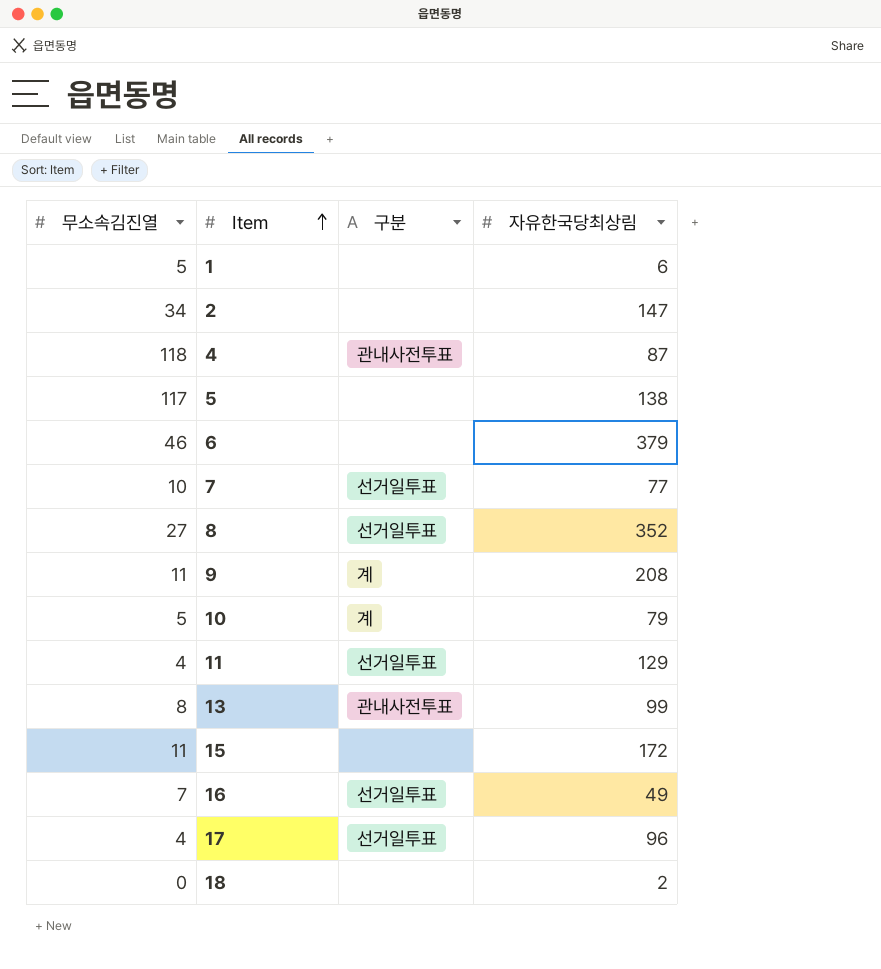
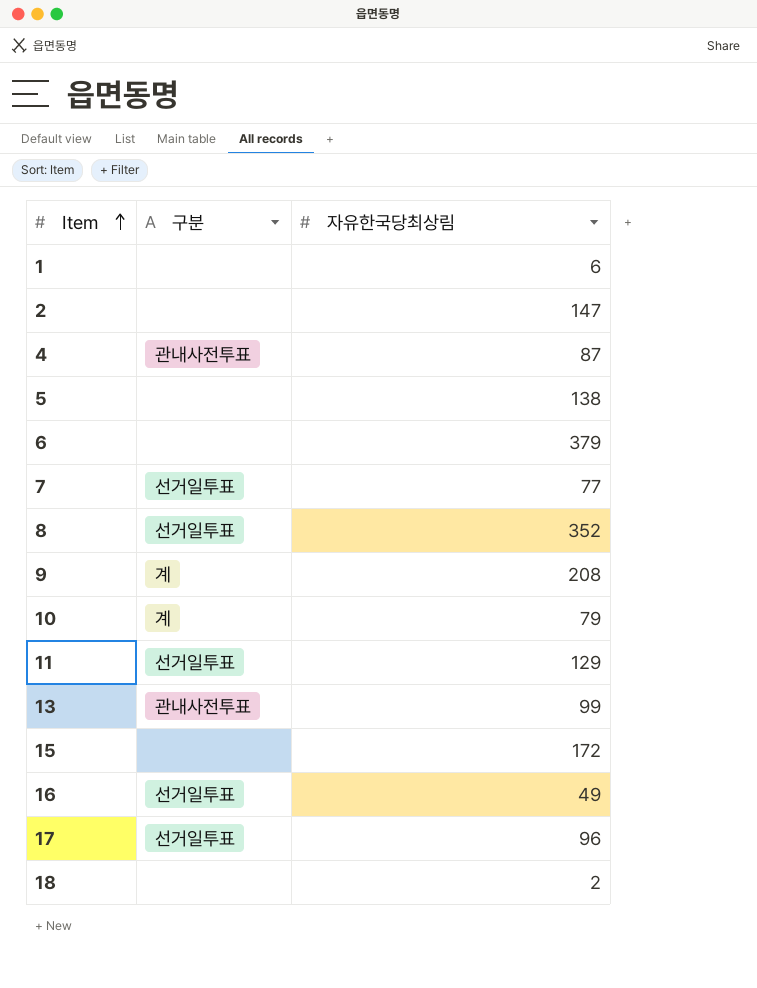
column 무소속김진열 | position: 1 -> none

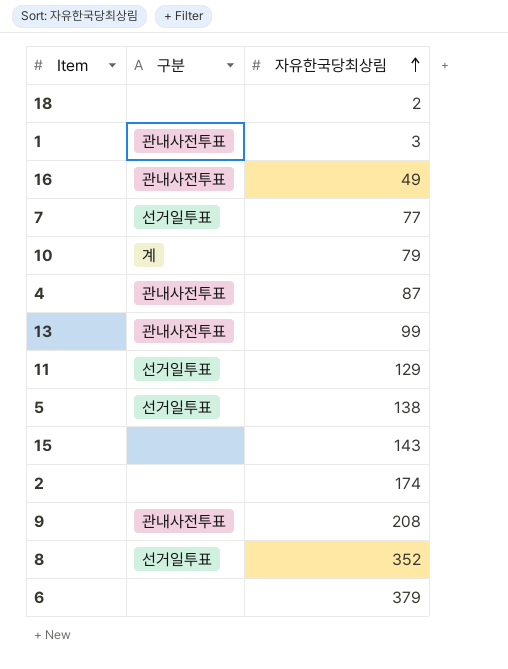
row order: Item ascending -> 자유한국당최상림 ascending
row 17: 선거일투표 | 96 -> none
1 | 구분: none -> 관내사전투표
1 | 자유한국당최상림: 6 -> 3
16 | 구분: 선거일투표 -> 관내사전투표
5 | 구분: none -> 선거일투표
15 | 자유한국당최상림: 172 -> 143
2 | 자유한국당최상림: 147 -> 174
9 | 구분: 계 -> 관내사전투표

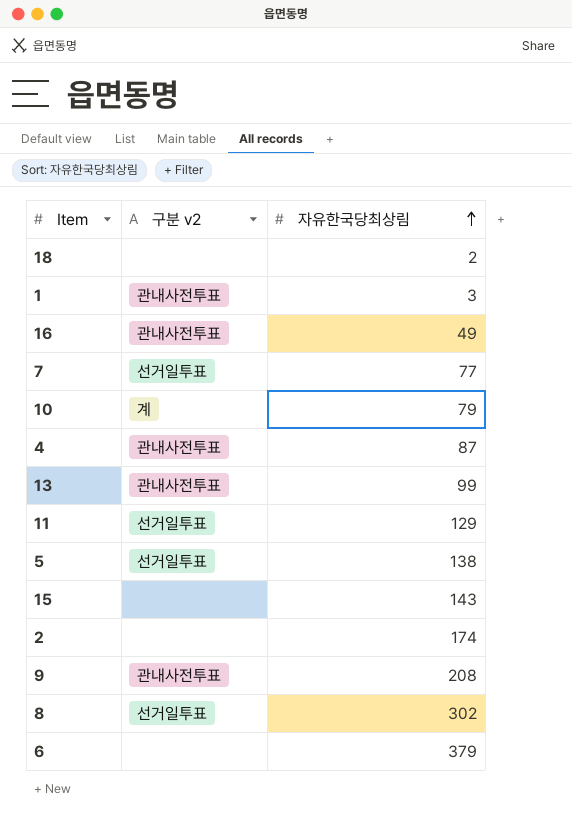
column name: 구분 -> 구분 v2
8 | 자유한국당최상림: 352 -> 302

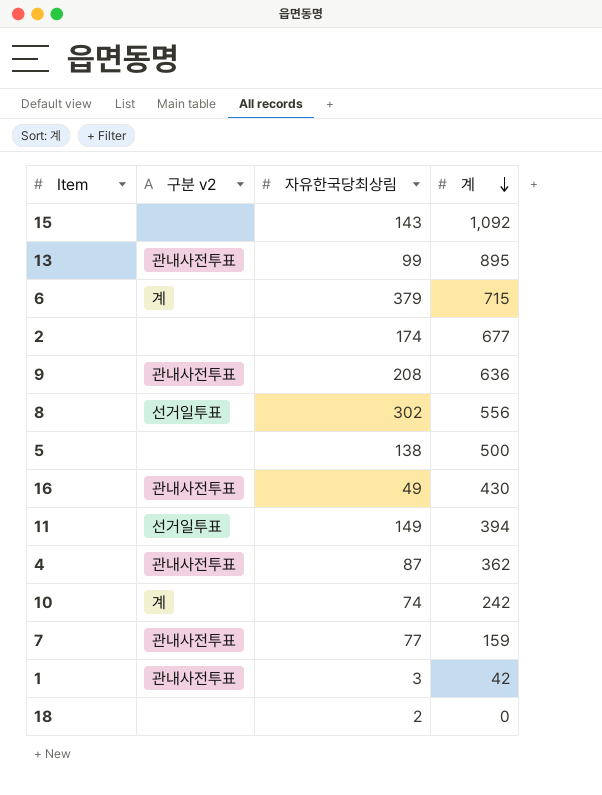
row order: 자유한국당최상림 ascending -> 계 descending
column 계 | position: none -> 4
6 | 구분 v2: none -> 계
5 | 구분 v2: 선거일투표 -> none
11 | 자유한국당최상림: 129 -> 149
10 | 자유한국당최상림: 79 -> 74
7 | 구분 v2: 선거일투표 -> 관내사전투표

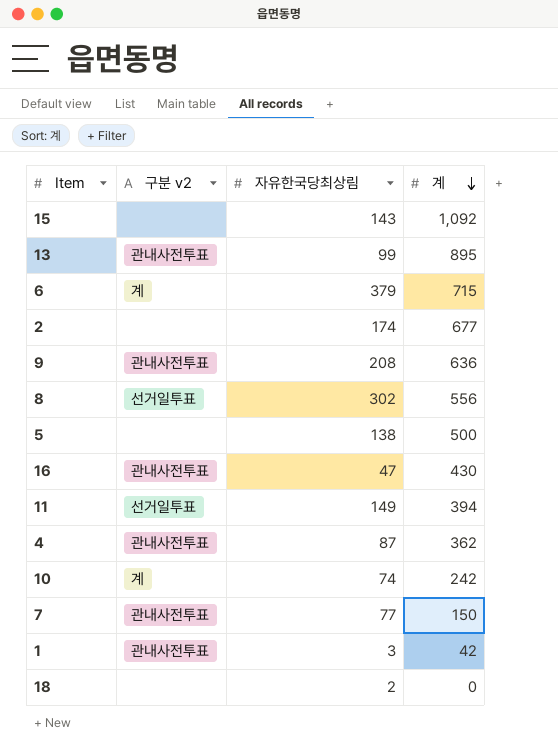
16 | 자유한국당최상림: 49 -> 47
7 | 계: 159 -> 150

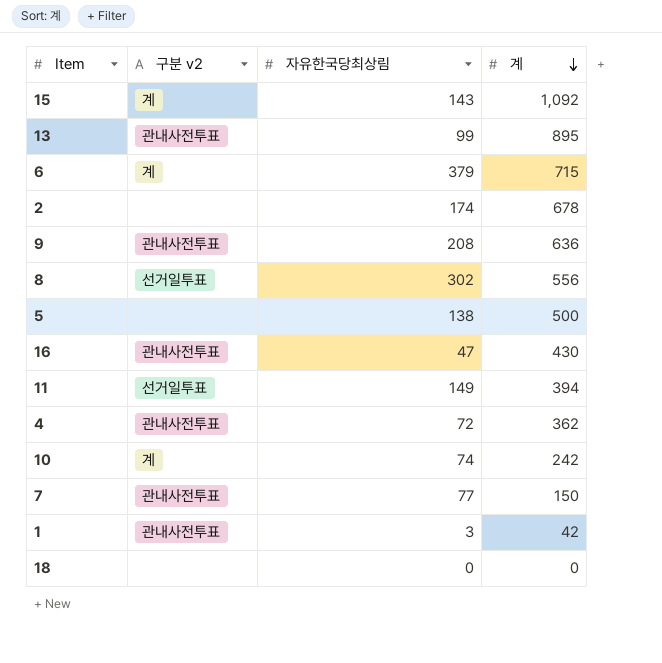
15 | 구분 v2: none -> 계
2 | 계: 677 -> 678
4 | 자유한국당최상림: 87 -> 72
18 | 자유한국당최상림: 2 -> 0

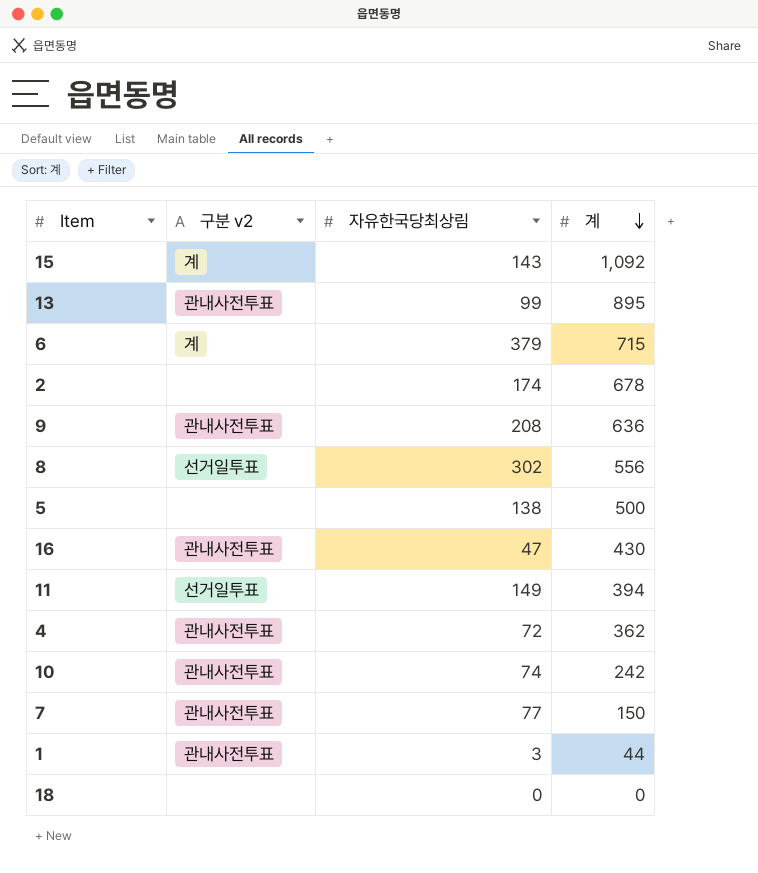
10 | 구분 v2: 계 -> 관내사전투표
1 | 계: 42 -> 44

